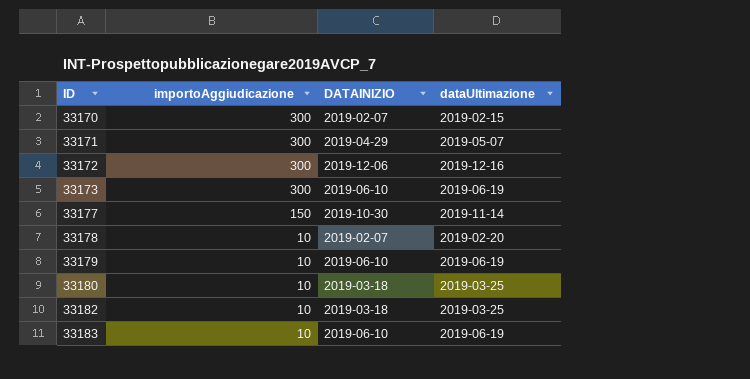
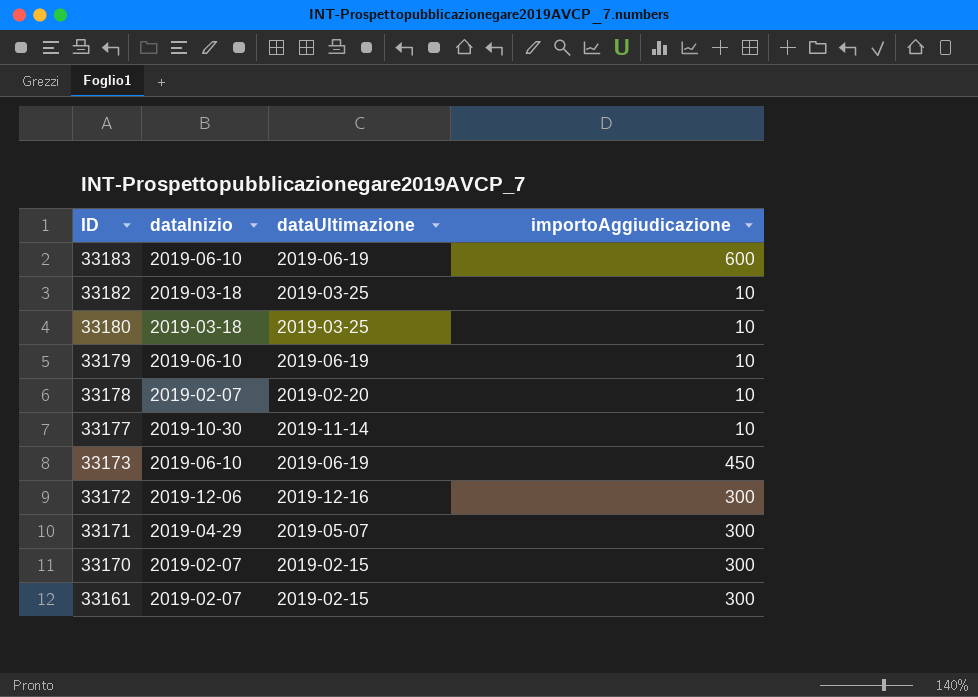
row order: ID ascending -> ID descending
column name: DATAINIZIO -> dataInizio
column importoAggiudicazione | position: 2 -> 4
33183 | importoAggiudicazione: 10 -> 600
33177 | importoAggiudicazione: 150 -> 10
33173 | importoAggiudicazione: 300 -> 450
row 33161: none -> 2019-02-07 | 2019-02-15 | 300

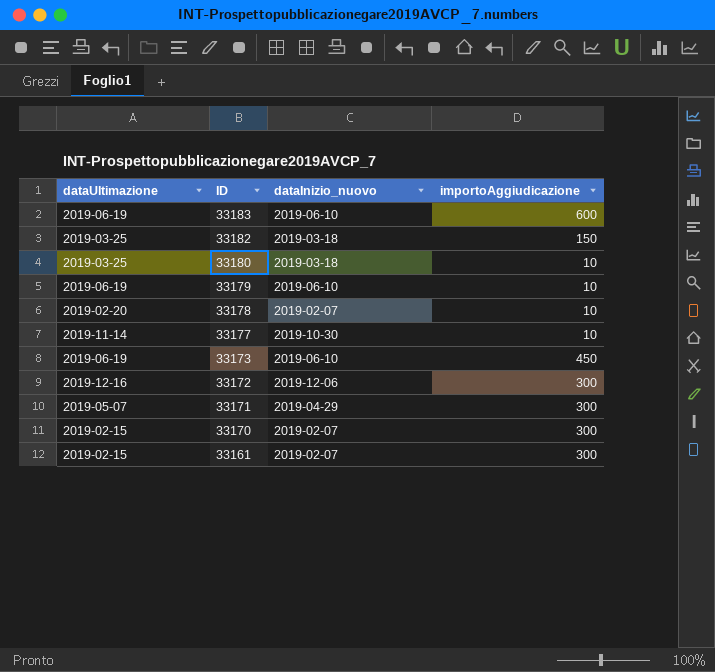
column dataUltimazione | position: 3 -> 1
column name: dataInizio -> dataInizio_nuovo
33182 | importoAggiudicazione: 10 -> 150

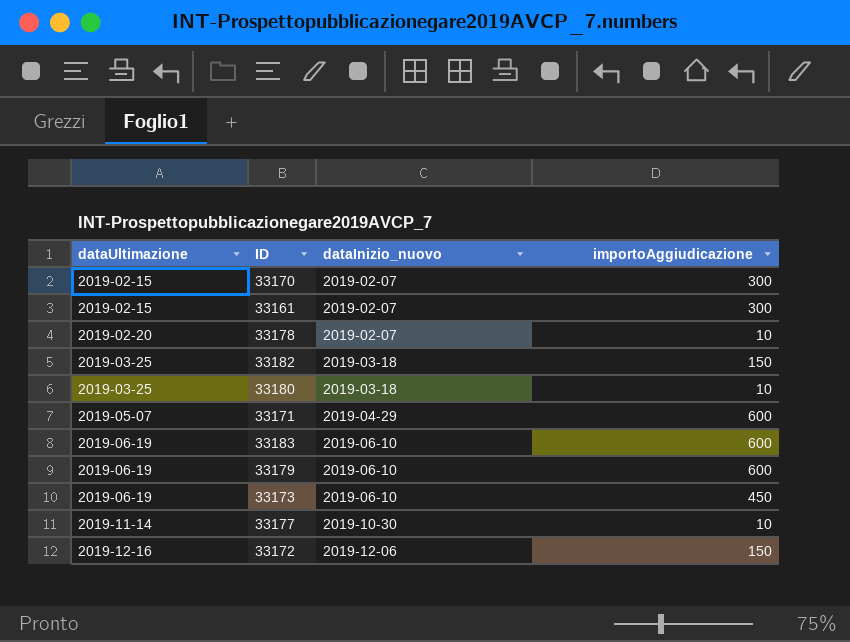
row order: ID descending -> dataUltimazione ascending
33171 | importoAggiudicazione: 300 -> 600
33179 | importoAggiudicazione: 10 -> 600
33172 | importoAggiudicazione: 300 -> 150

